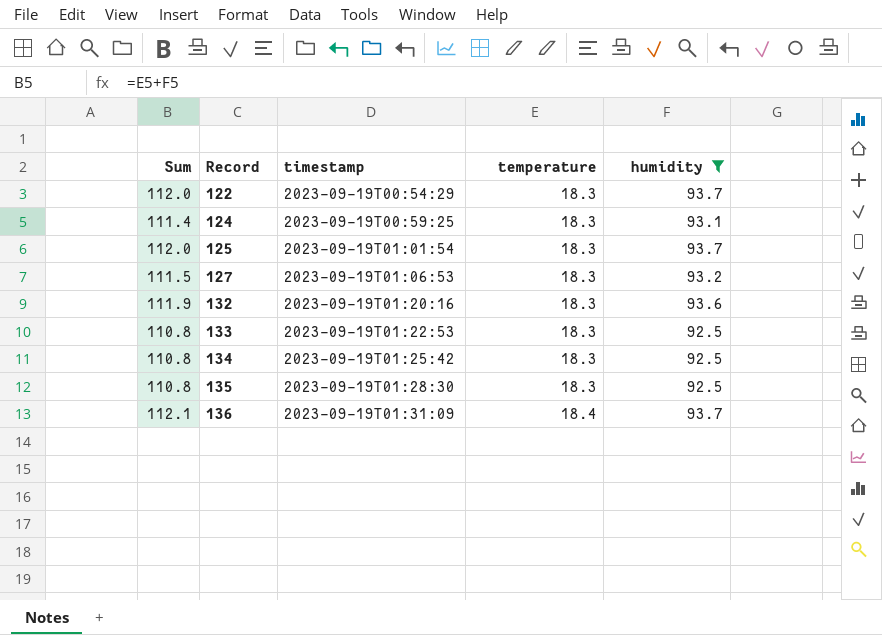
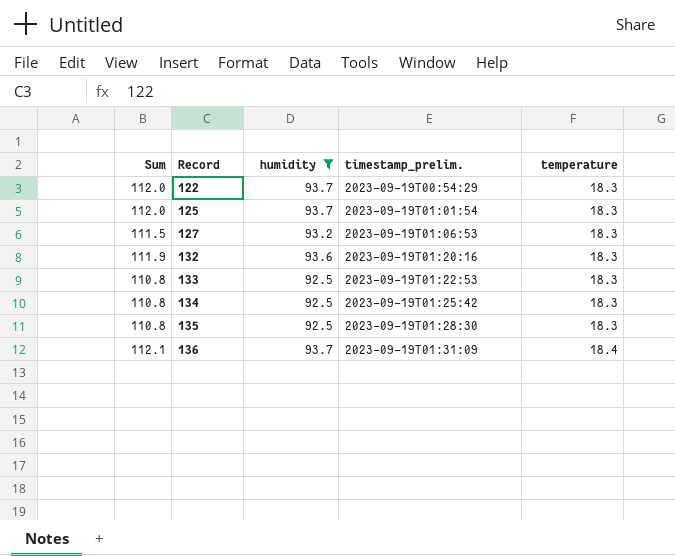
column humidity | position: 5 -> 3
column name: timestamp -> timestamp_prelim.
row 124: 111.4 | 2023-09-19T00:59:25 | 18.3 | 93.1 -> none

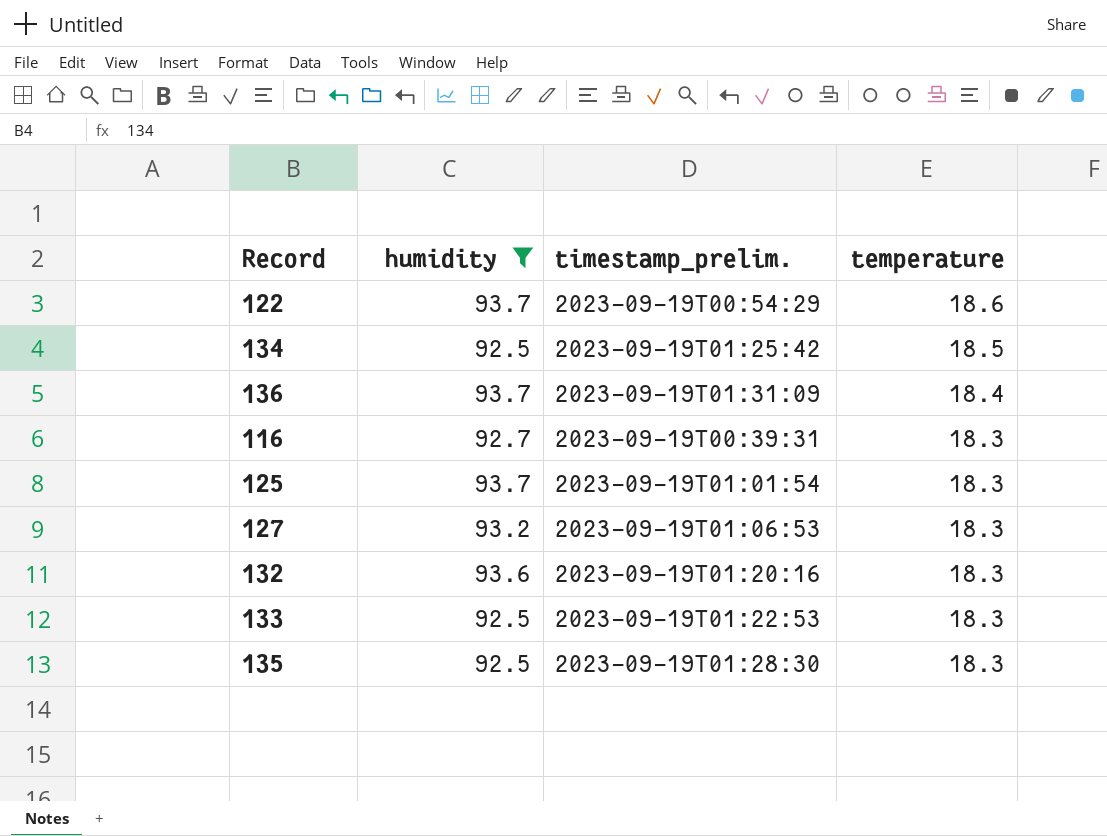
row order: Record ascending -> temperature descending
column Sum | formula: [humidity] + [temperature] -> none
122 | temperature: 18.3 -> 18.6
134 | temperature: 18.3 -> 18.5
row 116: none -> 92.7 | 2023-09-19T00:39:31 | 18.3

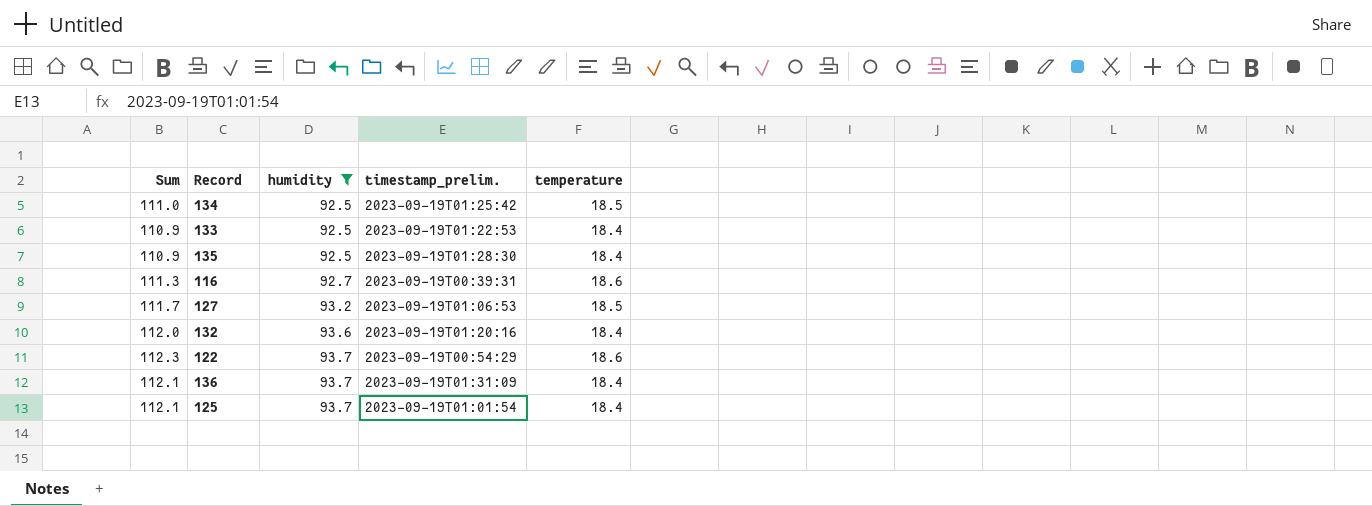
row order: temperature descending -> humidity ascending
column Sum | formula: none -> [humidity] + [temperature]
133 | temperature: 18.3 -> 18.4
135 | temperature: 18.3 -> 18.4
116 | temperature: 18.3 -> 18.6
127 | temperature: 18.3 -> 18.5
132 | temperature: 18.3 -> 18.4
125 | temperature: 18.3 -> 18.4

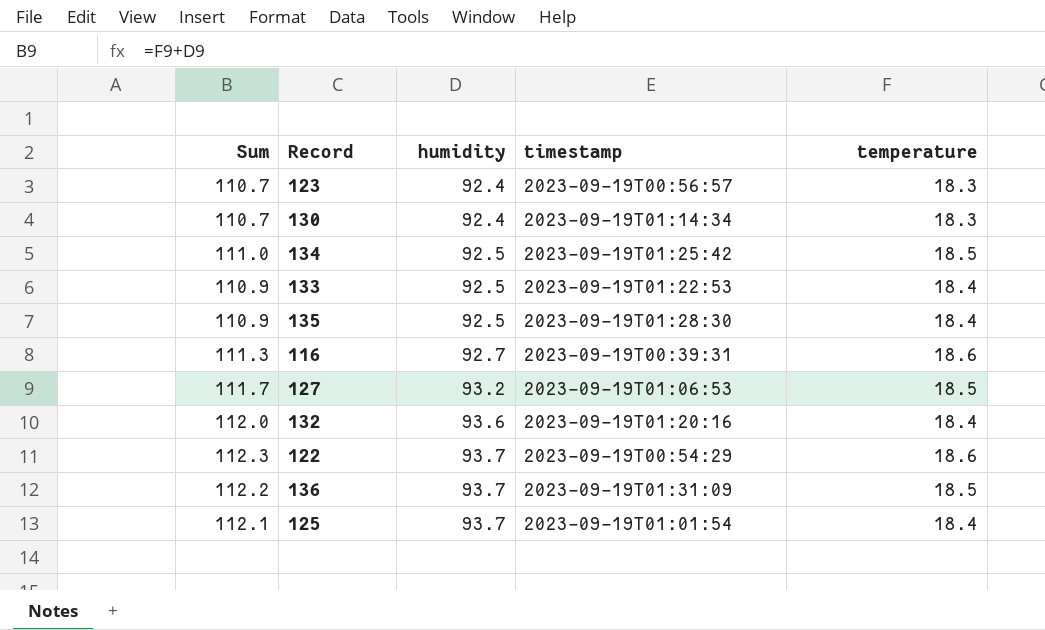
filter: humidity != 92.4 -> none
column name: timestamp_prelim. -> timestamp
136 | Sum: 112.1 -> 112.2
136 | temperature: 18.4 -> 18.5

